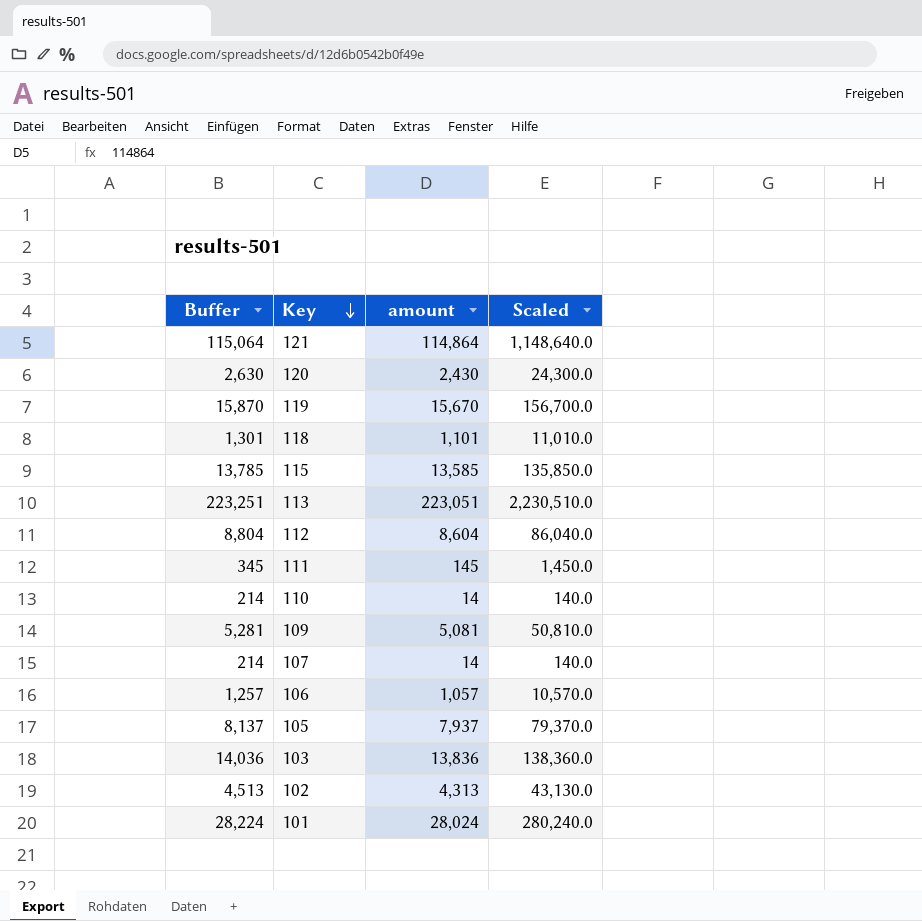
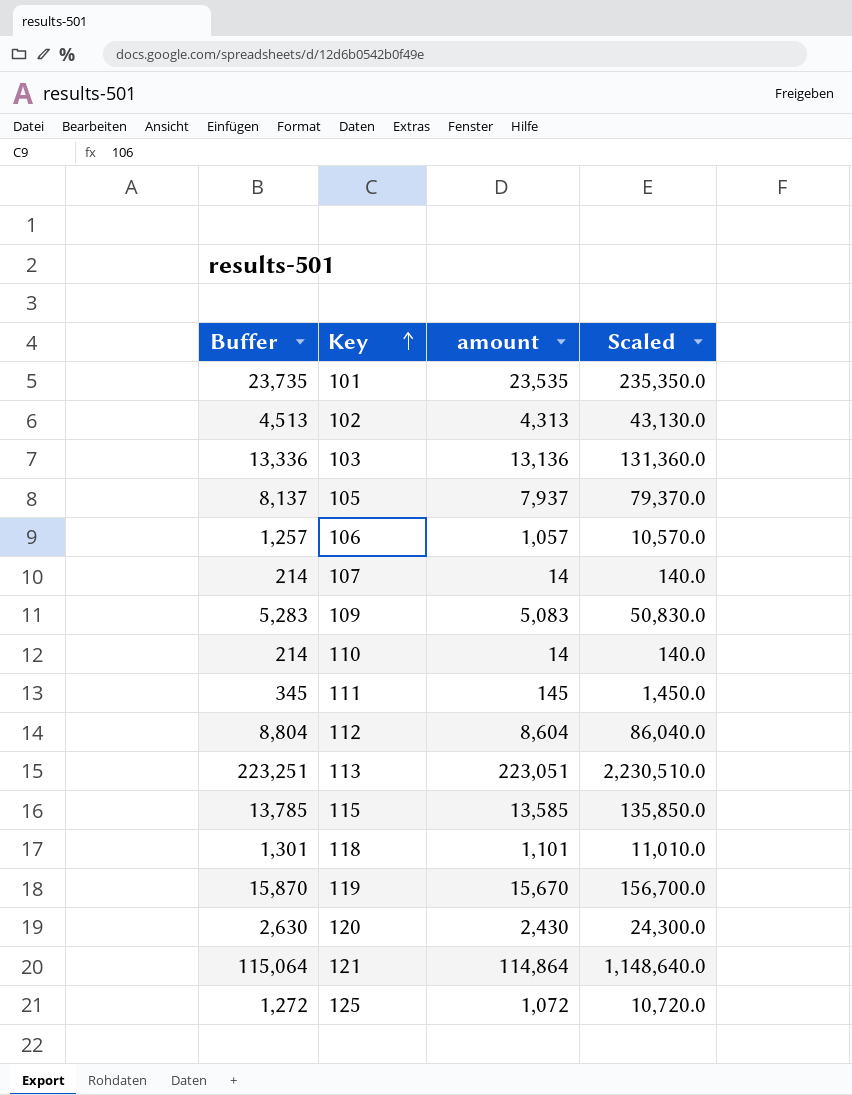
row order: Key descending -> Key ascending
101 | Buffer: 28,224 -> 23,735
101 | amount: 28,024 -> 23,535
101 | Scaled: 280,240.0 -> 235,350.0
103 | Buffer: 14,036 -> 13,336
103 | amount: 13,836 -> 13,136
103 | Scaled: 138,360.0 -> 131,360.0
109 | Buffer: 5,281 -> 5,283
109 | amount: 5,081 -> 5,083
109 | Scaled: 50,810.0 -> 50,830.0
row 125: none -> 1,272 | 1,072 | 10,720.0

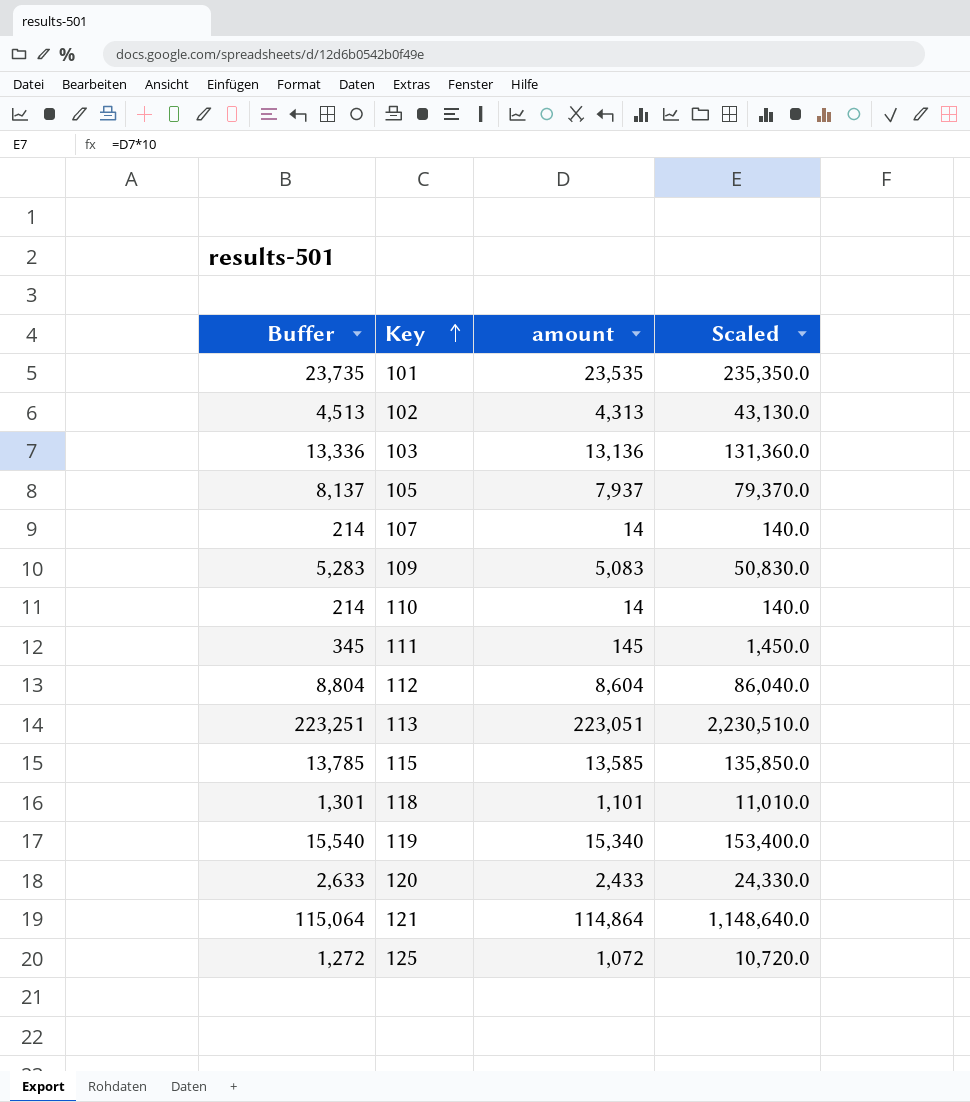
row 106: 1,257 | 1,057 | 10,570.0 -> none
119 | Buffer: 15,870 -> 15,540
119 | amount: 15,670 -> 15,340
119 | Scaled: 156,700.0 -> 153,400.0
120 | Buffer: 2,630 -> 2,633
120 | amount: 2,430 -> 2,433
120 | Scaled: 24,300.0 -> 24,330.0

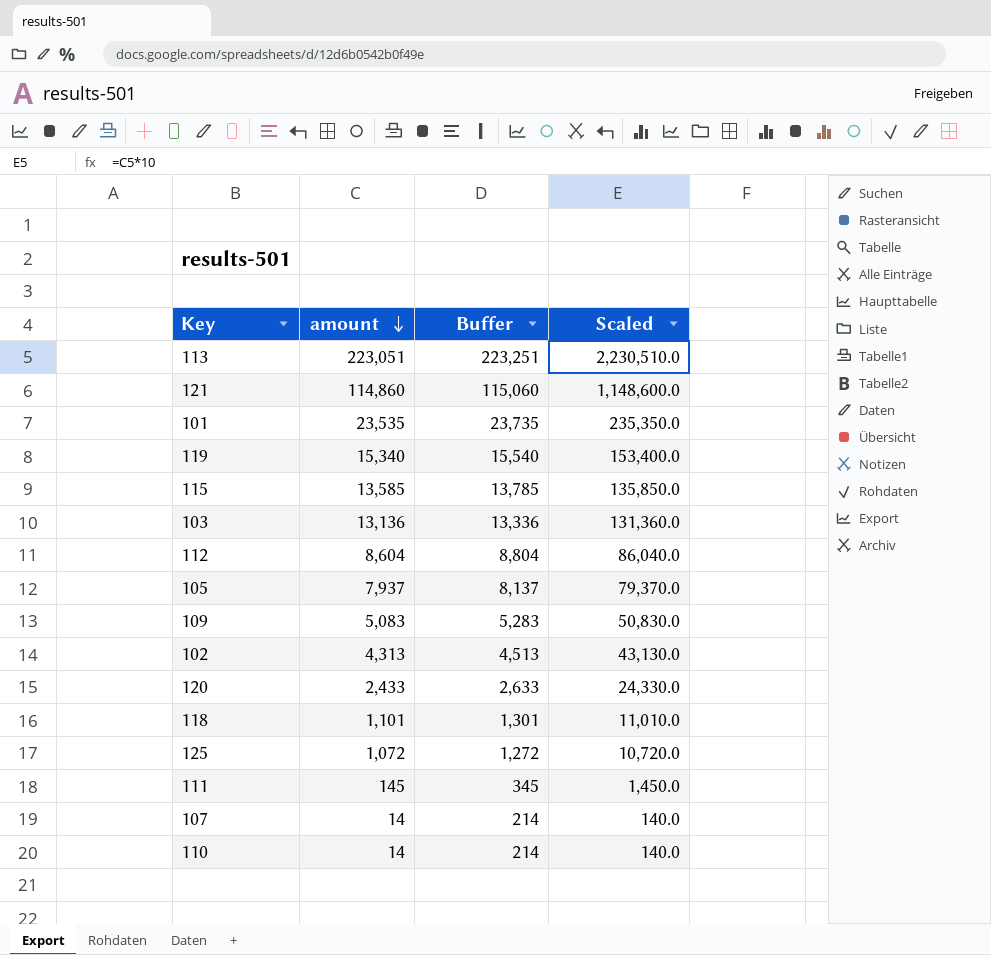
row order: Key ascending -> amount descending
column Buffer | position: 1 -> 3
121 | amount: 114,864 -> 114,860
121 | Buffer: 115,064 -> 115,060
121 | Scaled: 1,148,640.0 -> 1,148,600.0

